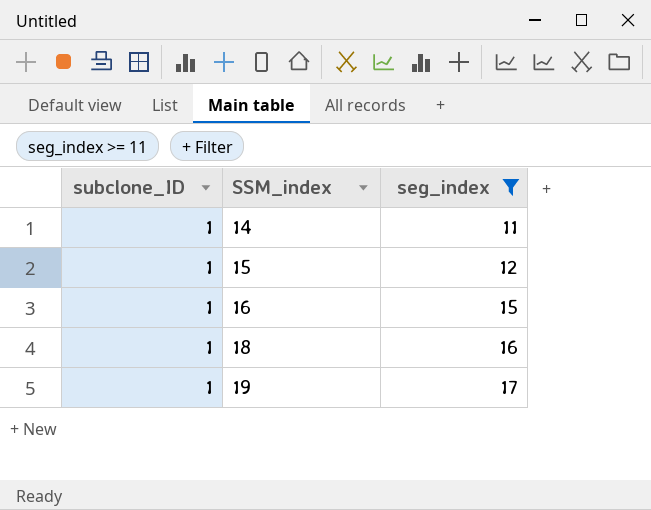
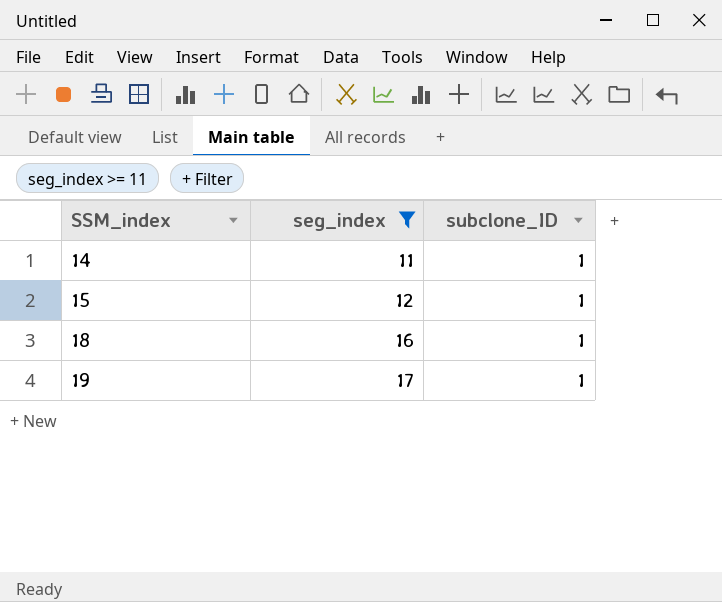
column subclone_ID | position: 1 -> 3
row 16: 1 | 15 -> none

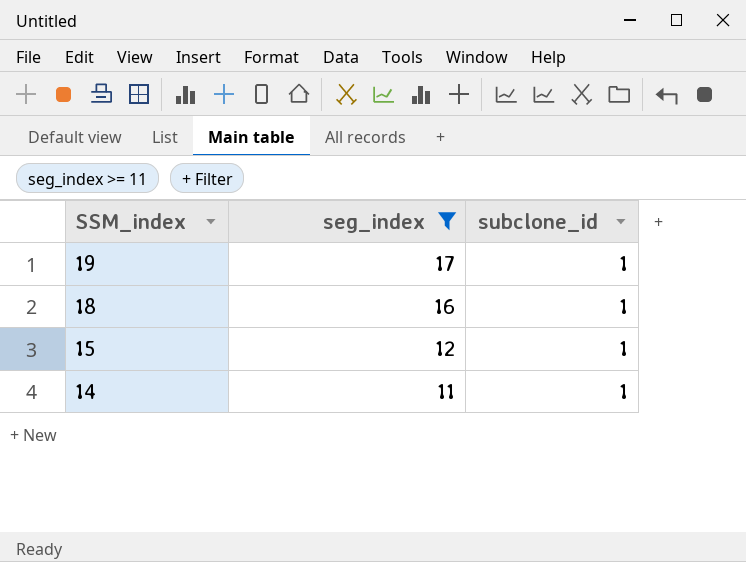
row order: SSM_index ascending -> SSM_index descending
column name: subclone_ID -> subclone_id

